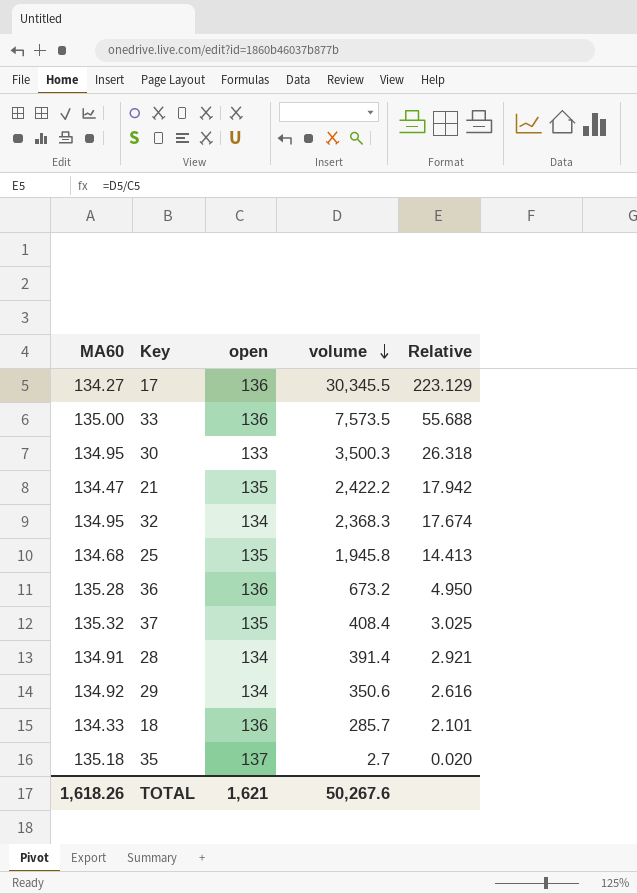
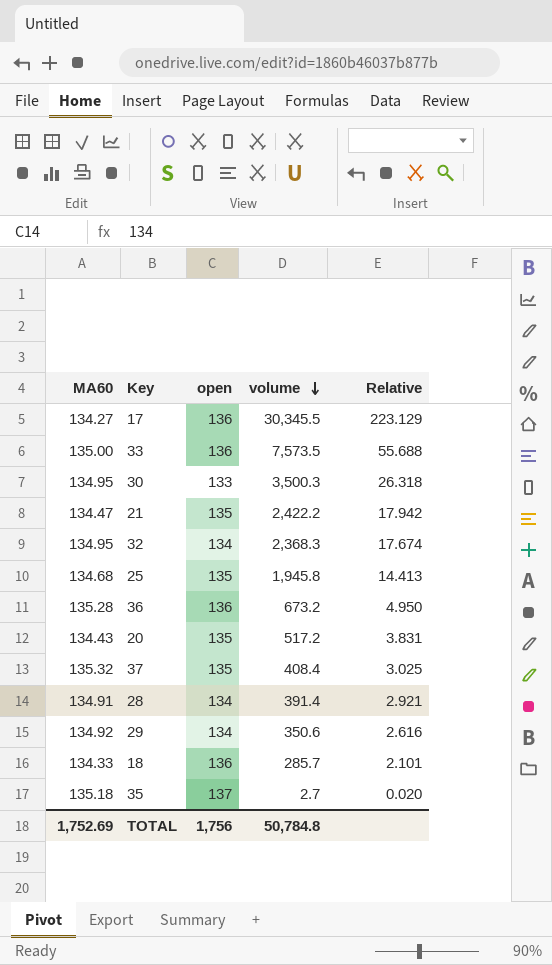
row 20: none -> 134.43 | 135 | 517.2 | 3.831
TOTAL | MA60: 1,618.26 -> 1,752.69
TOTAL | open: 1,621 -> 1,756
TOTAL | volume: 50,267.6 -> 50,784.8

